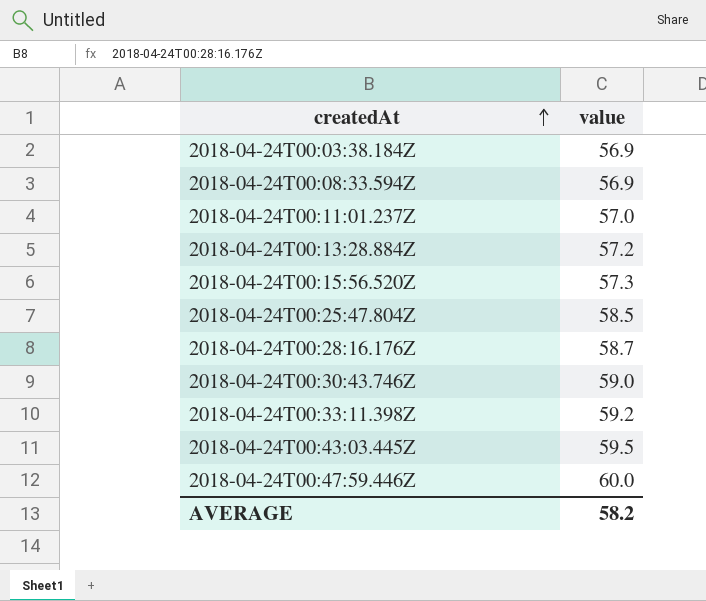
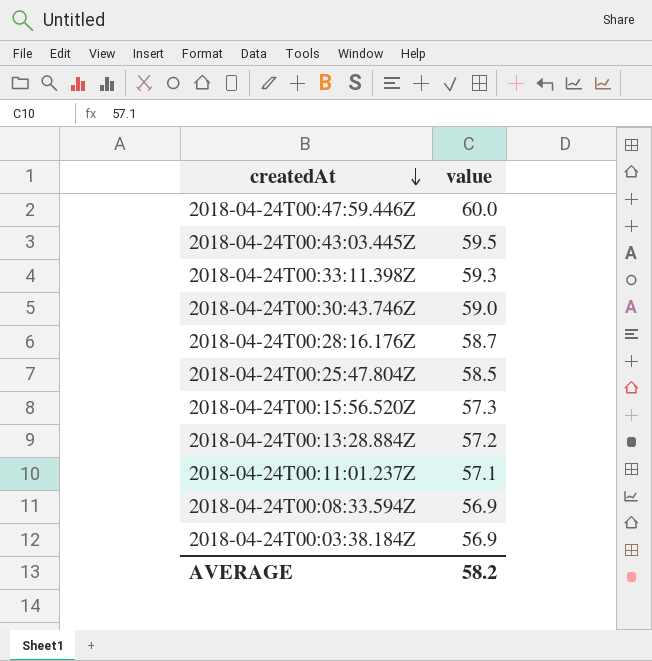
row order: createdAt ascending -> createdAt descending
2018-04-24T00:33:11.398Z | value: 59.2 -> 59.3
2018-04-24T00:11:01.237Z | value: 57.0 -> 57.1

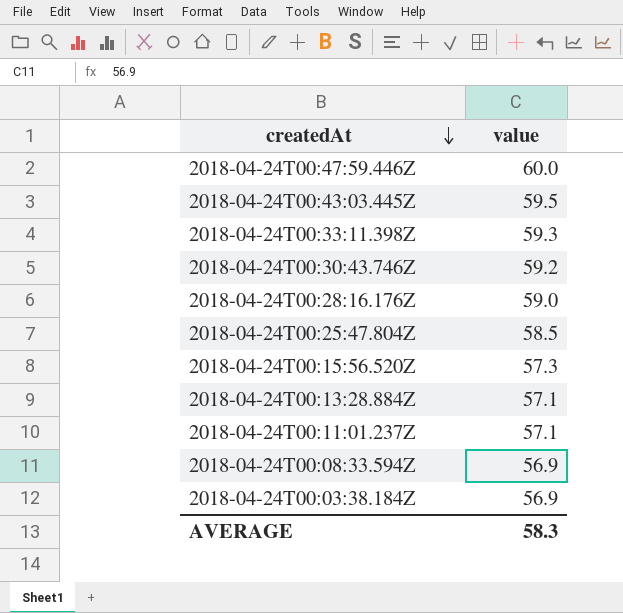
2018-04-24T00:30:43.746Z | value: 59.0 -> 59.2
2018-04-24T00:28:16.176Z | value: 58.7 -> 59.0
2018-04-24T00:13:28.884Z | value: 57.2 -> 57.1
AVERAGE | value: 58.2 -> 58.3

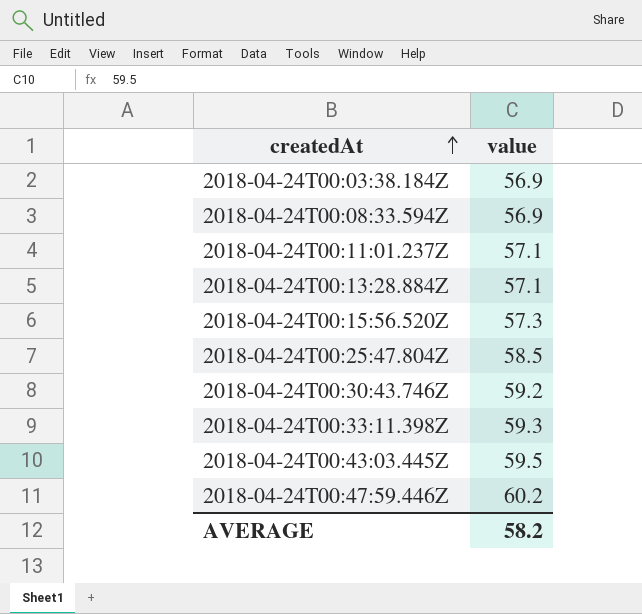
row order: createdAt descending -> createdAt ascending
row 2018-04-24T00:28:16.176Z: 59.0 -> none
2018-04-24T00:47:59.446Z | value: 60.0 -> 60.2
AVERAGE | value: 58.3 -> 58.2

